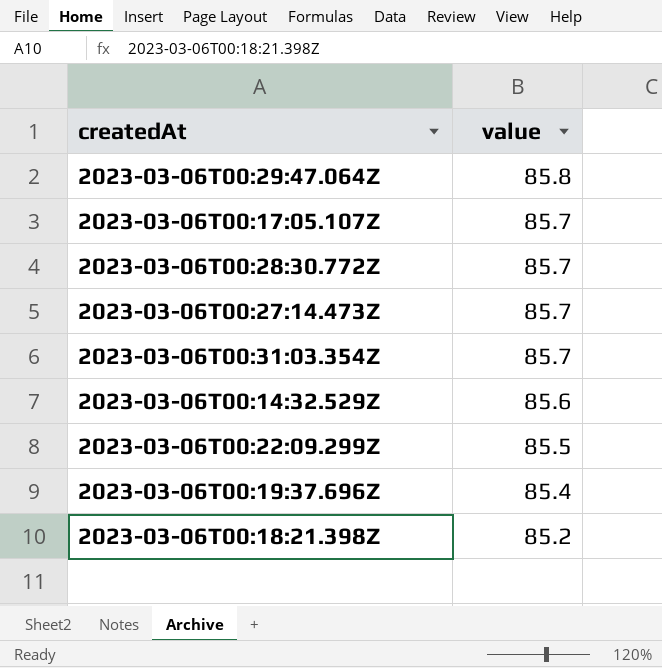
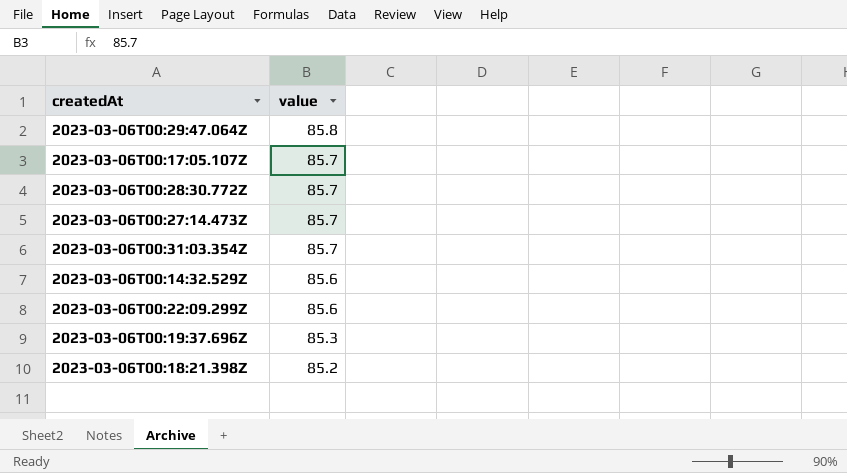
2023-03-06T00:22:09.299Z | value: 85.5 -> 85.6
2023-03-06T00:19:37.696Z | value: 85.4 -> 85.3

